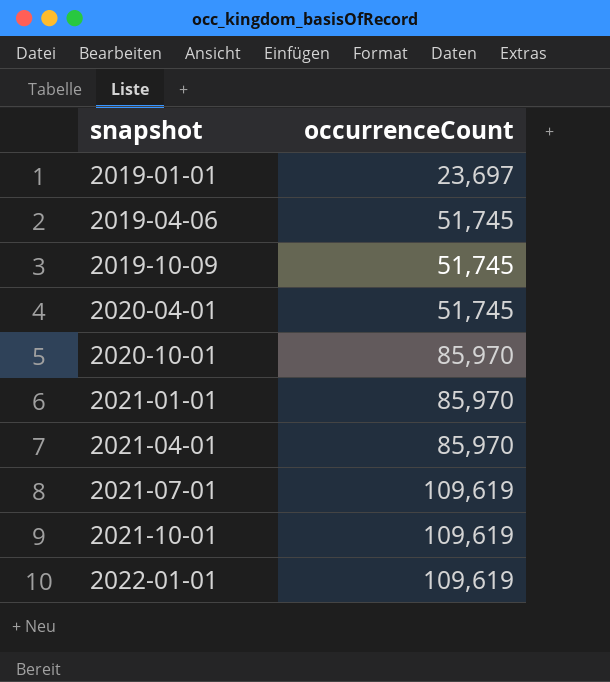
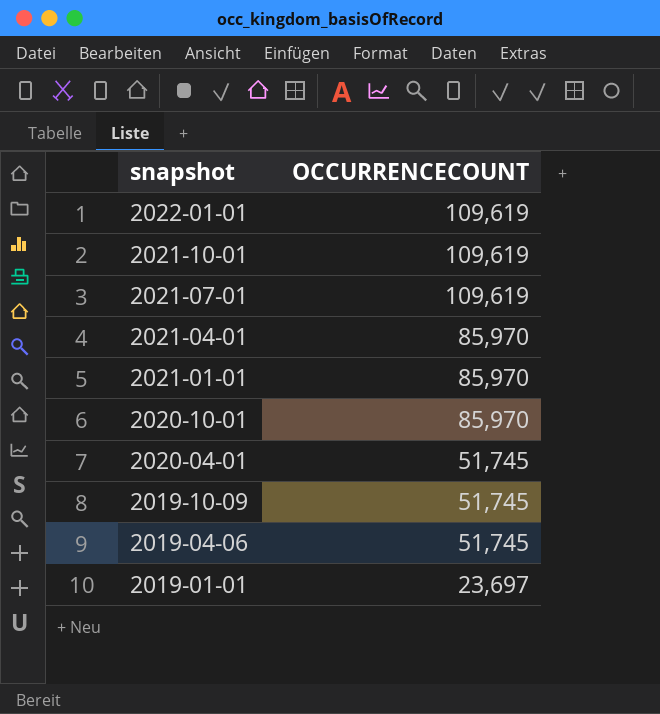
row order: snapshot ascending -> snapshot descending
column name: occurrenceCount -> OCCURRENCECOUNT

